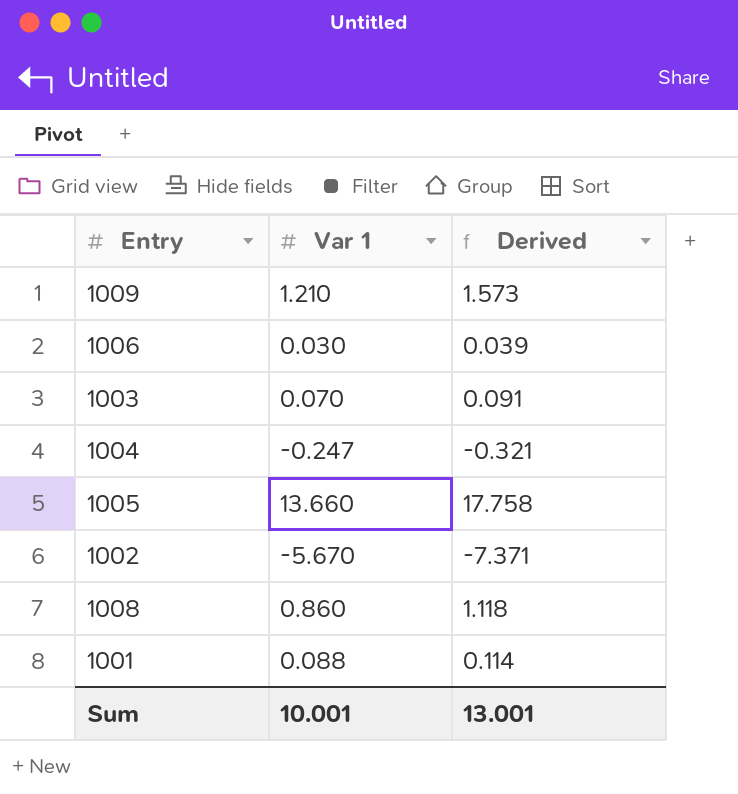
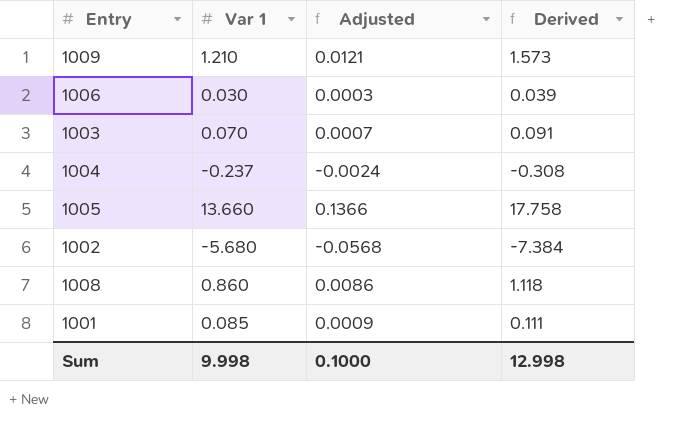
column Adjusted | formula: none -> [Var 1] * 0.01
1004 | Var 1: -0.247 -> -0.237
1004 | Derived: -0.321 -> -0.308
1002 | Var 1: -5.670 -> -5.680
1002 | Derived: -7.371 -> -7.384
1001 | Var 1: 0.088 -> 0.085
1001 | Derived: 0.114 -> 0.111
Sum | Var 1: 10.001 -> 9.998
Sum | Derived: 13.001 -> 12.998

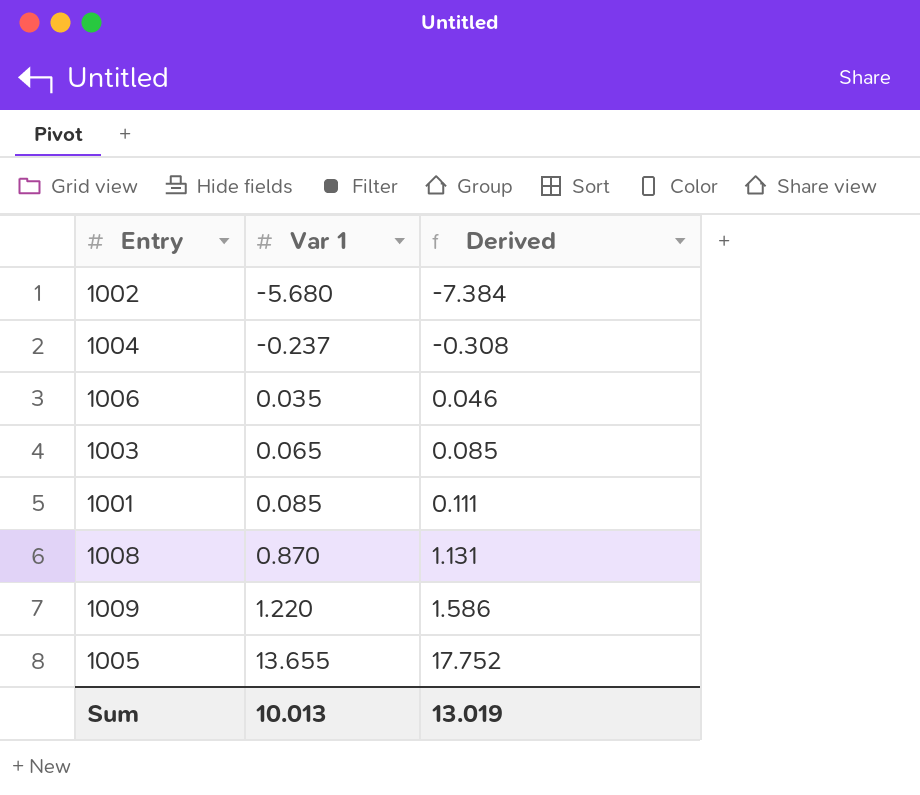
row order: none -> Var 1 ascending
column Adjusted | formula: [Var 1] * 0.01 -> none
1006 | Var 1: 0.030 -> 0.035
1006 | Derived: 0.039 -> 0.046
1003 | Var 1: 0.070 -> 0.065
1003 | Derived: 0.091 -> 0.085
1008 | Var 1: 0.860 -> 0.870
1008 | Derived: 1.118 -> 1.131
1009 | Var 1: 1.210 -> 1.220
1009 | Derived: 1.573 -> 1.586
1005 | Var 1: 13.660 -> 13.655
1005 | Derived: 17.758 -> 17.752
Sum | Var 1: 9.998 -> 10.013
Sum | Derived: 12.998 -> 13.019

